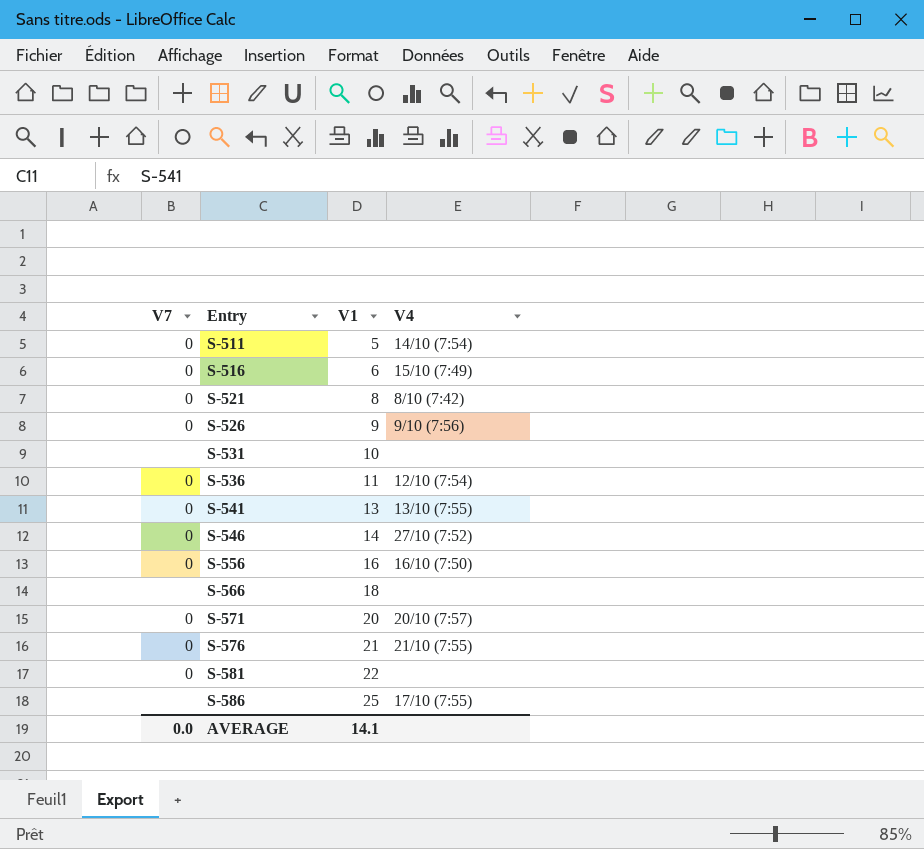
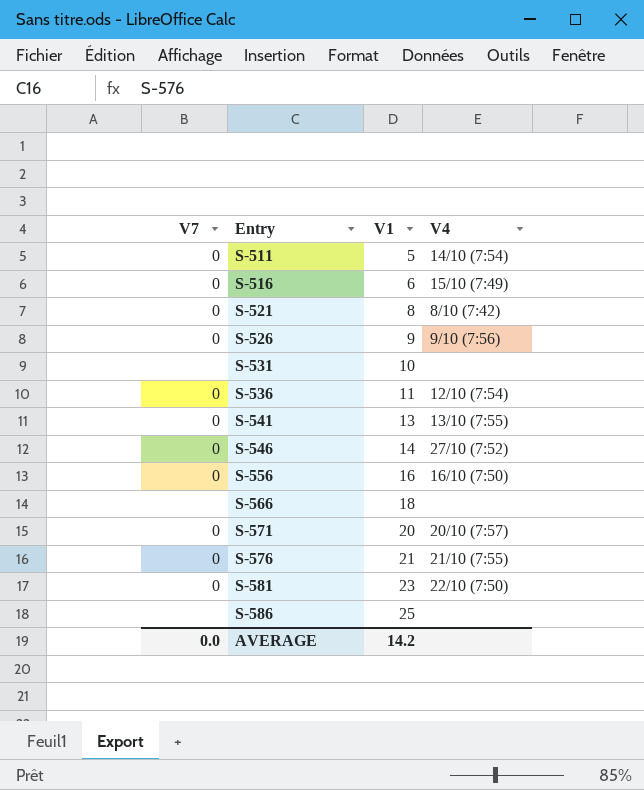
S-581 | V1: 22 -> 23
S-581 | V4: none -> 22/10 (7:50)
S-586 | V4: 17/10 (7:55) -> none
AVERAGE | V1: 14.1 -> 14.2

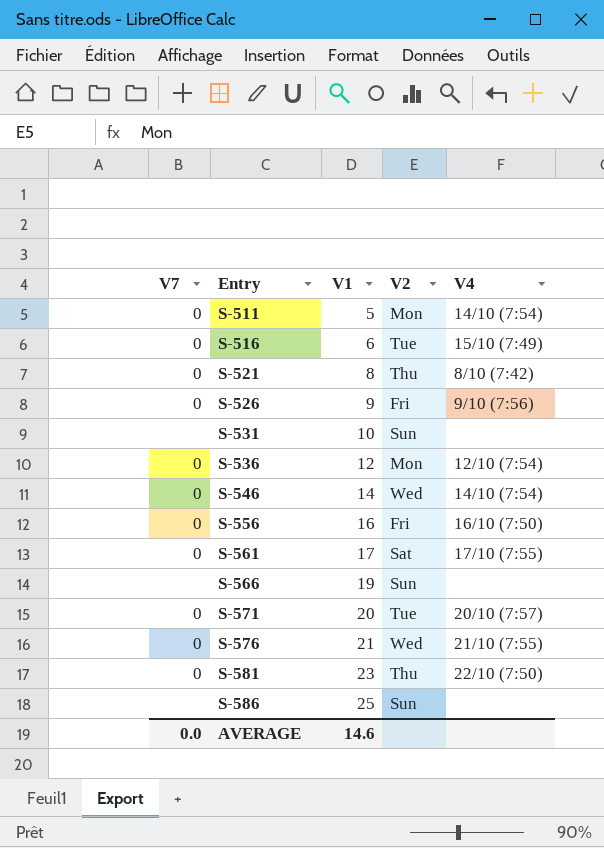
column V2 | position: none -> 4
row S-541: 0 | 13 | 13/10 (7:55) -> none
S-536 | V1: 11 -> 12
S-546 | V4: 27/10 (7:52) -> 14/10 (7:54)
row S-561: none -> 0 | 17 | Sat | 17/10 (7:55)
S-566 | V1: 18 -> 19
AVERAGE | V1: 14.2 -> 14.6

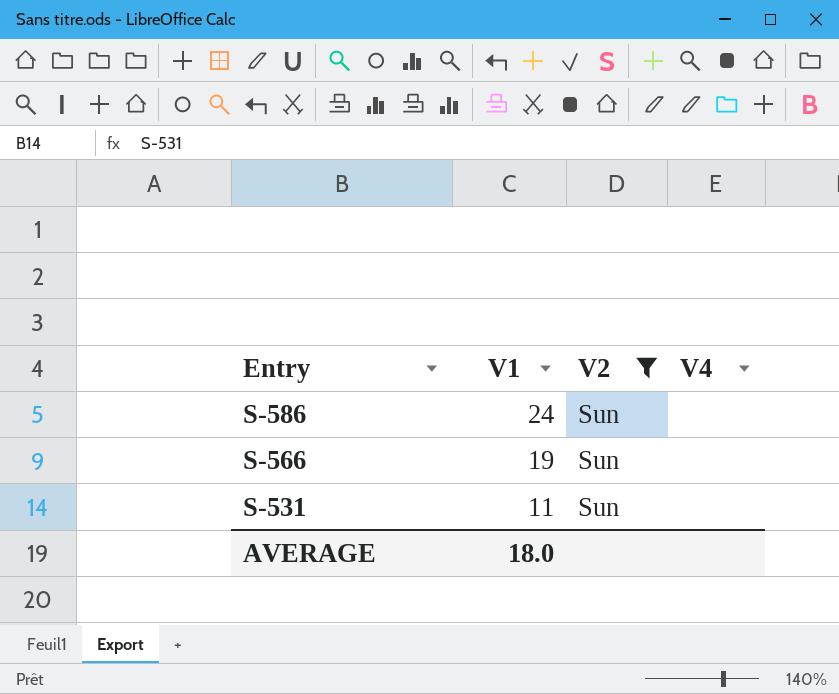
filter: none -> V2 = Sun
row order: Entry ascending -> Entry descending
column V7 | position: 1 -> none
S-586 | V1: 25 -> 24
S-531 | V1: 10 -> 11
AVERAGE | V1: 14.6 -> 18.0

